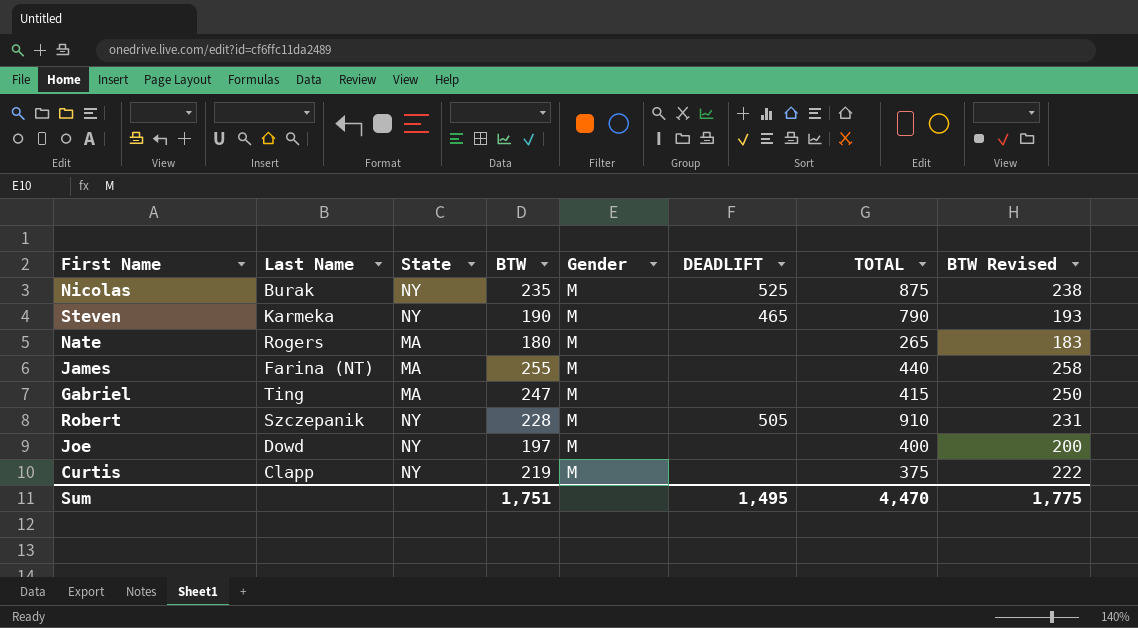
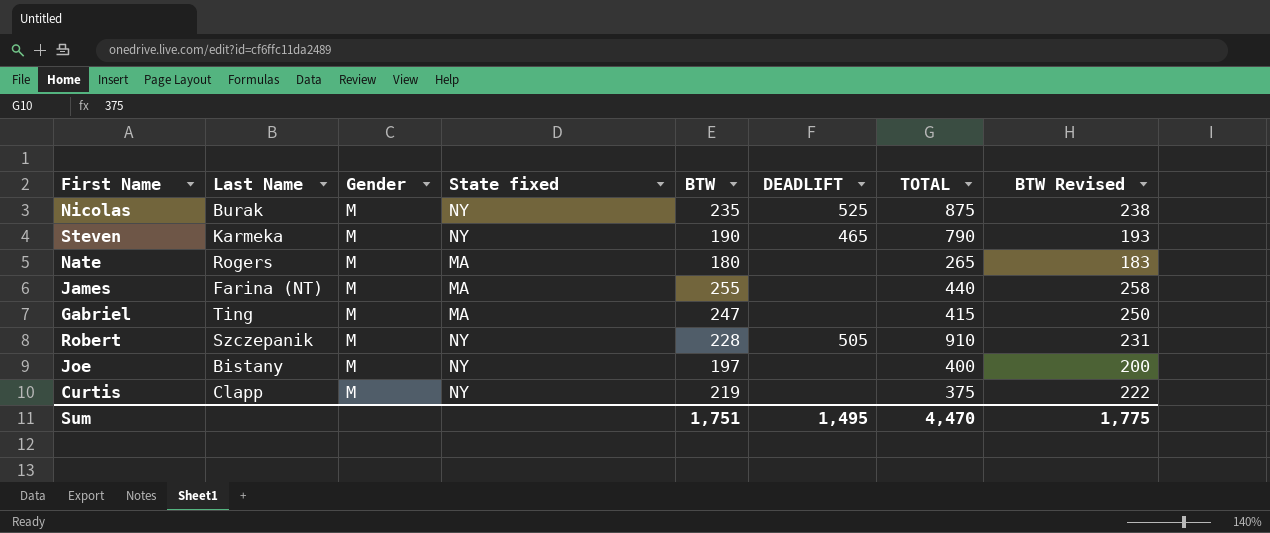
column Gender | position: 5 -> 3
column name: State -> State fixed
Joe | Last Name: Dowd -> Bistany

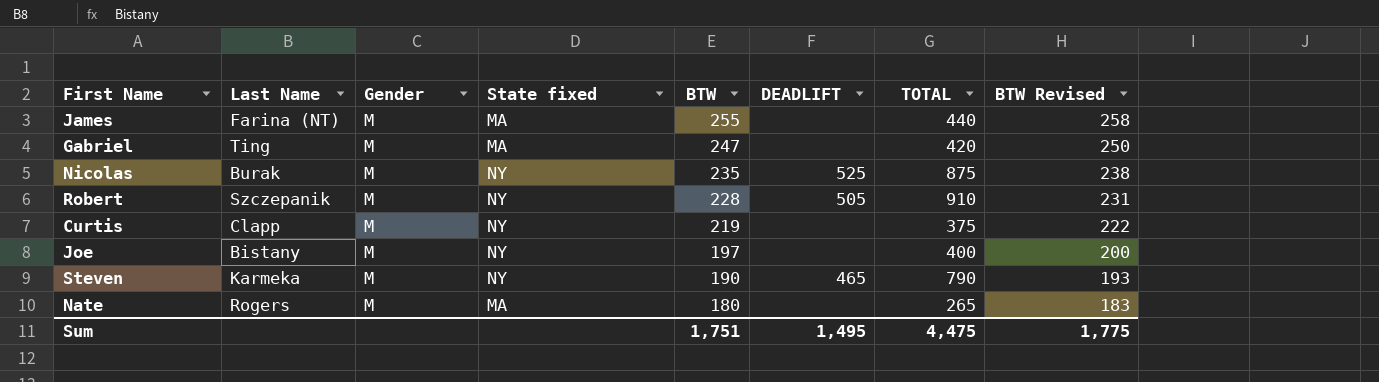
row order: none -> BTW descending
Gabriel | TOTAL: 415 -> 420
Sum | TOTAL: 4,470 -> 4,475

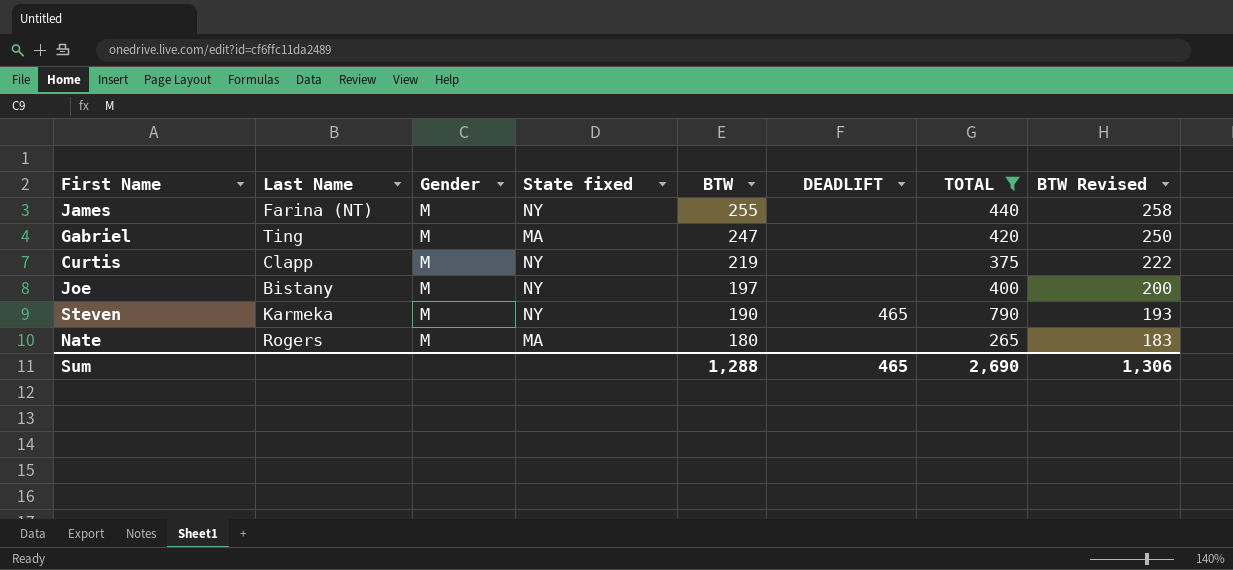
filter: none -> TOTAL <= 790
James | State fixed: MA -> NY
Sum | BTW: 1,751 -> 1,288
Sum | DEADLIFT: 1,495 -> 465
Sum | TOTAL: 4,475 -> 2,690
Sum | BTW Revised: 1,775 -> 1,306

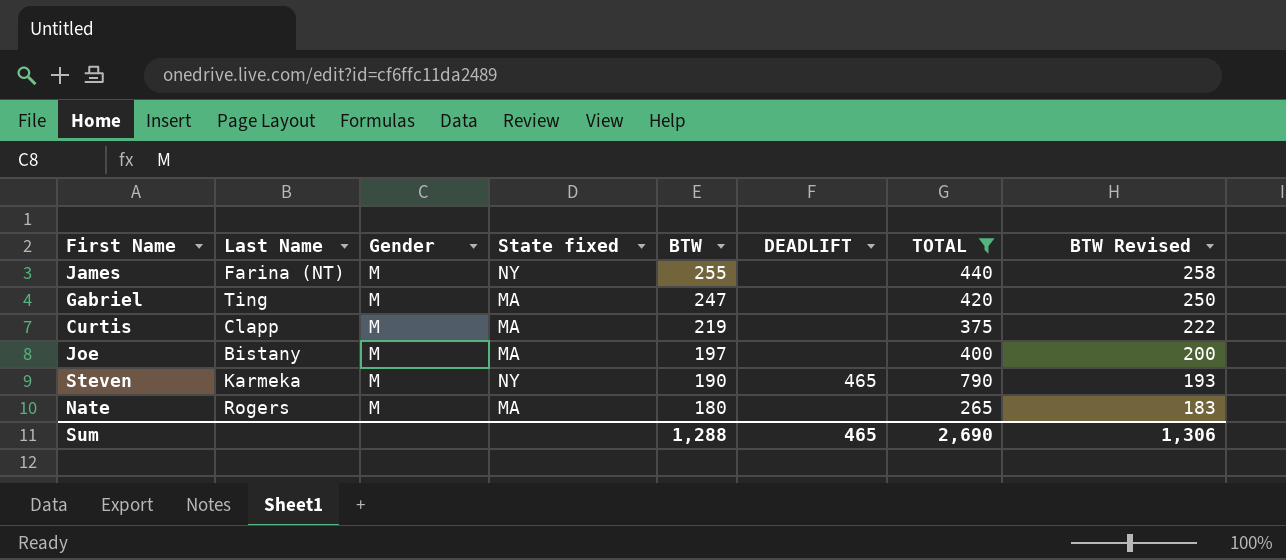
Curtis | State fixed: NY -> MA
Joe | State fixed: NY -> MA

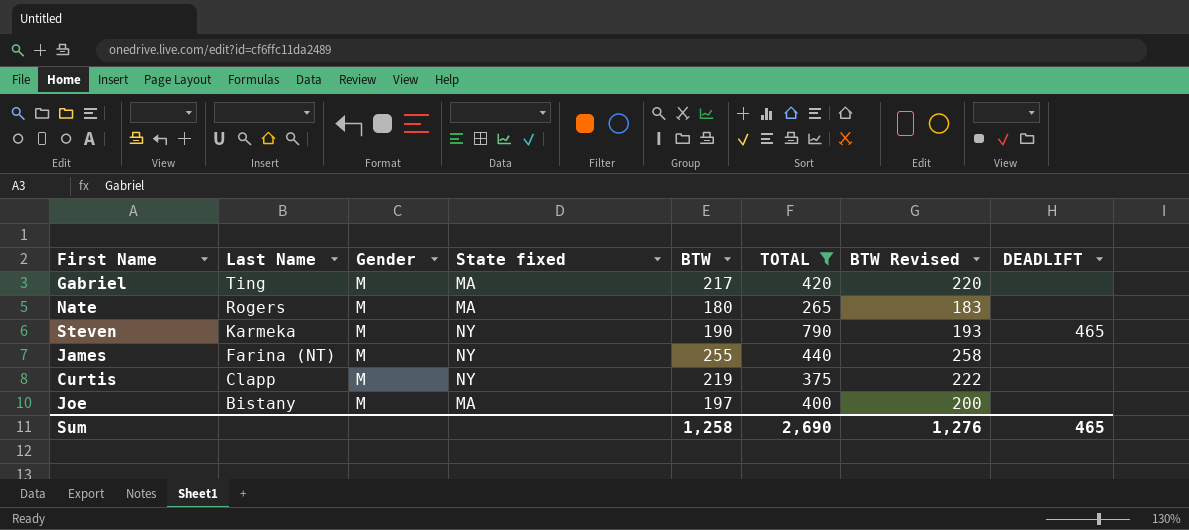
row order: BTW descending -> Last Name descending
column DEADLIFT | position: 6 -> 8
Gabriel | BTW: 247 -> 217
Gabriel | BTW Revised: 250 -> 220
Curtis | State fixed: MA -> NY
Sum | BTW: 1,288 -> 1,258
Sum | BTW Revised: 1,306 -> 1,276

